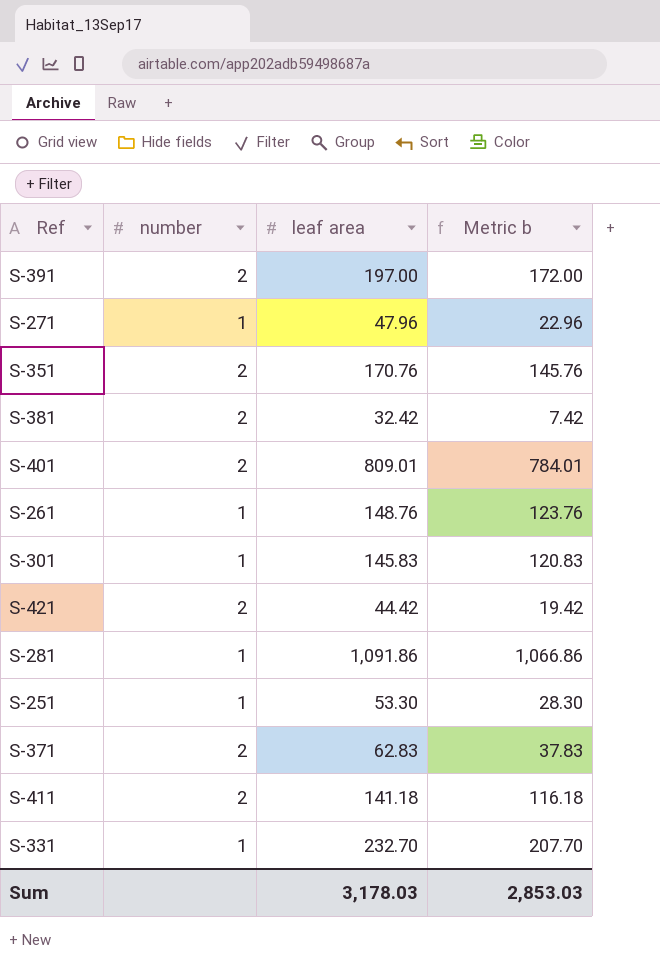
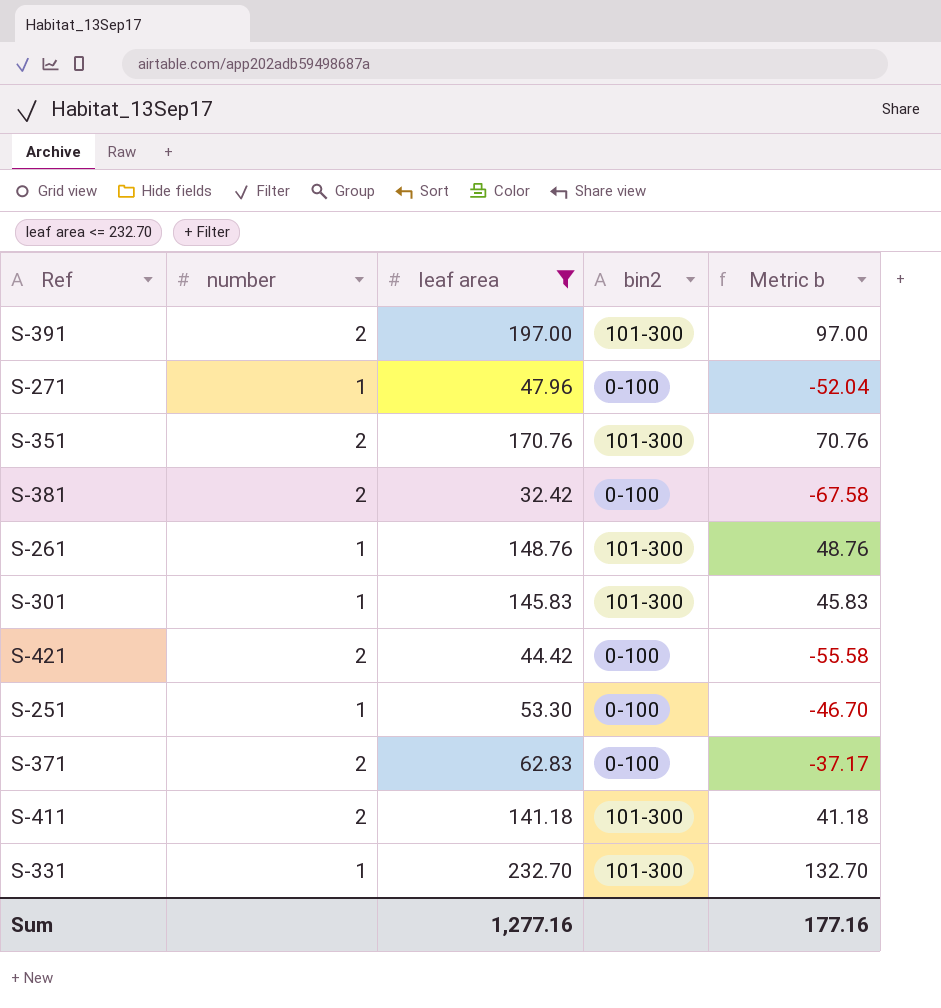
filter: none -> leaf area <= 232.70
column bin2 | position: none -> 4
column Metric b | formula: [leaf area] - 25 -> [leaf area] - 100
Sum | leaf area: 3,178.03 -> 1,277.16
Sum | Metric b: 2,853.03 -> 177.16

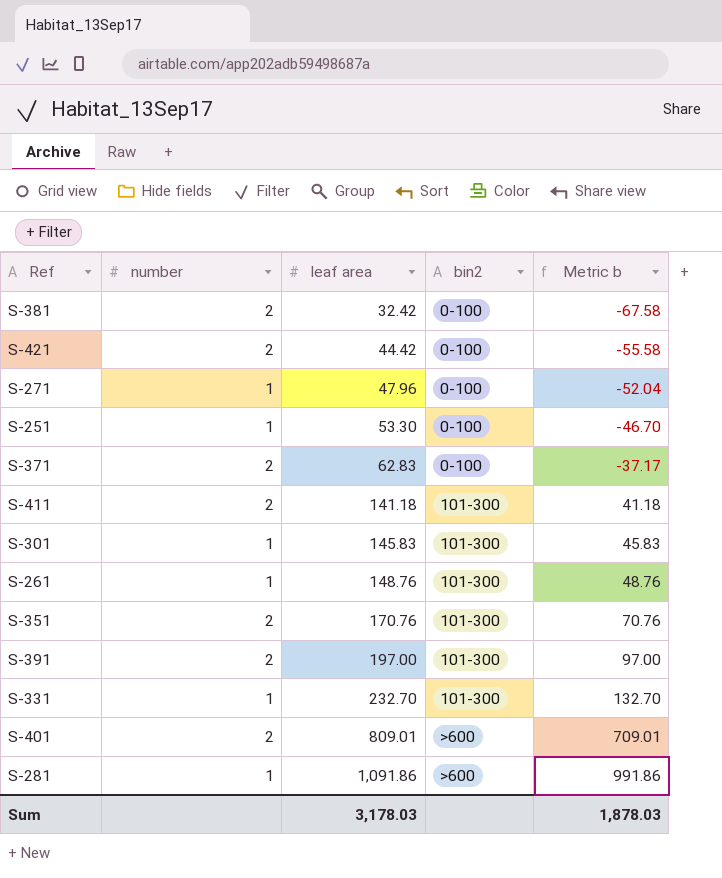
filter: leaf area <= 232.70 -> none
row order: none -> leaf area ascending
Sum | leaf area: 1,277.16 -> 3,178.03
Sum | Metric b: 177.16 -> 1,878.03

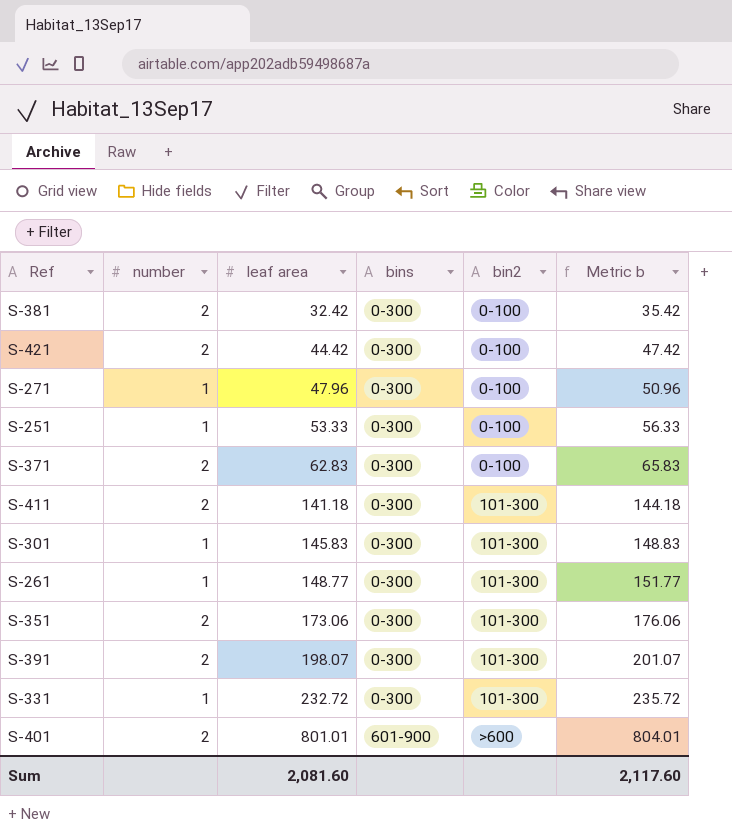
column bins | position: none -> 4
column Metric b | formula: [leaf area] - 100 -> [leaf area] + 3
row S-281: 1 | 1,091.86 | >600 | 991.86 -> none
S-251 | leaf area: 53.30 -> 53.33
S-261 | leaf area: 148.76 -> 148.77
S-351 | leaf area: 170.76 -> 173.06
S-391 | leaf area: 197.00 -> 198.07
S-331 | leaf area: 232.70 -> 232.72
S-401 | leaf area: 809.01 -> 801.01
Sum | leaf area: 3,178.03 -> 2,081.60
Sum | Metric b: 1,878.03 -> 2,117.60

